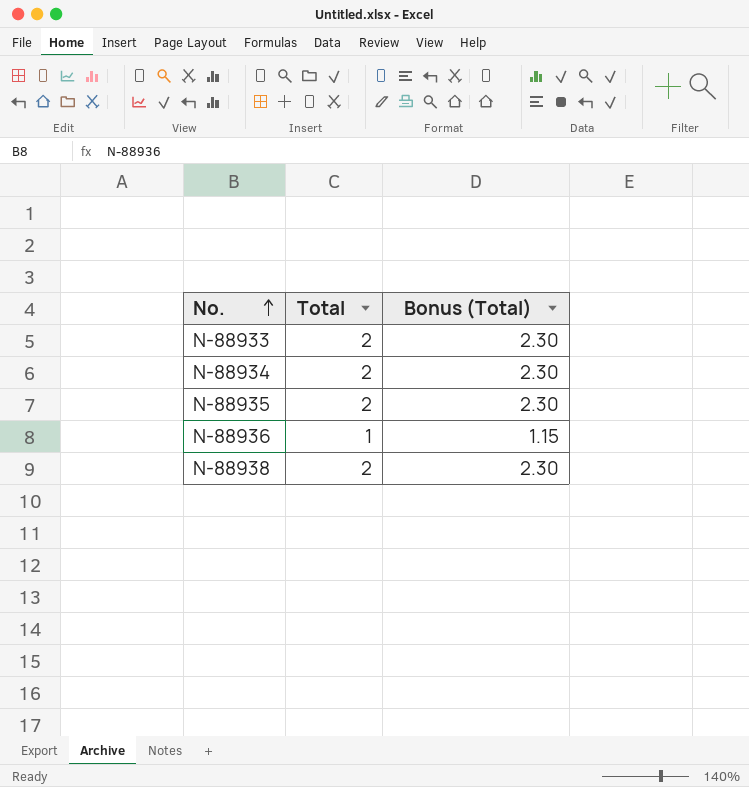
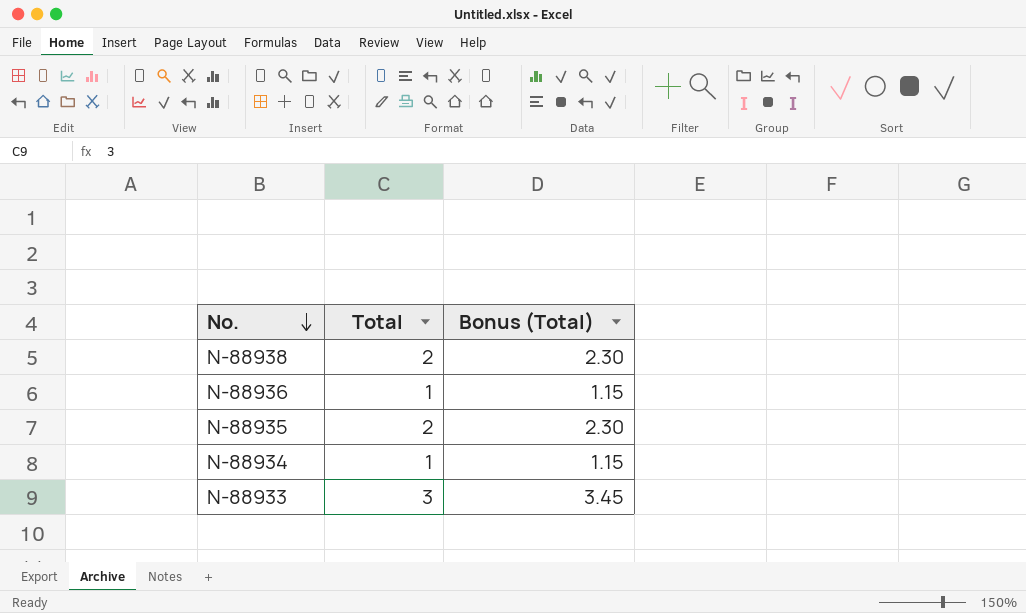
row order: No. ascending -> No. descending
N-88934 | Total: 2 -> 1
N-88934 | Bonus (Total): 2.30 -> 1.15
N-88933 | Total: 2 -> 3
N-88933 | Bonus (Total): 2.30 -> 3.45

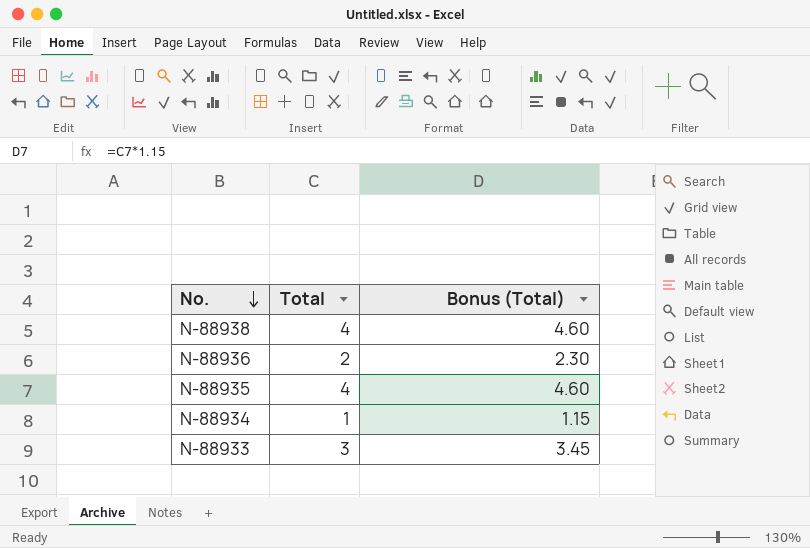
N-88938 | Total: 2 -> 4
N-88938 | Bonus (Total): 2.30 -> 4.60
N-88936 | Total: 1 -> 2
N-88936 | Bonus (Total): 1.15 -> 2.30
N-88935 | Total: 2 -> 4
N-88935 | Bonus (Total): 2.30 -> 4.60

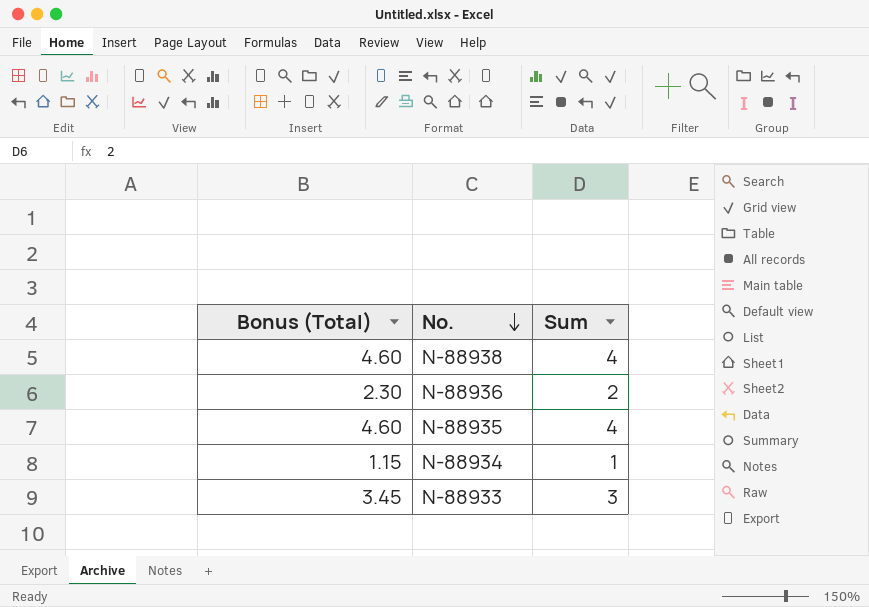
column Bonus (Total) | position: 3 -> 1
column name: Total -> Sum

